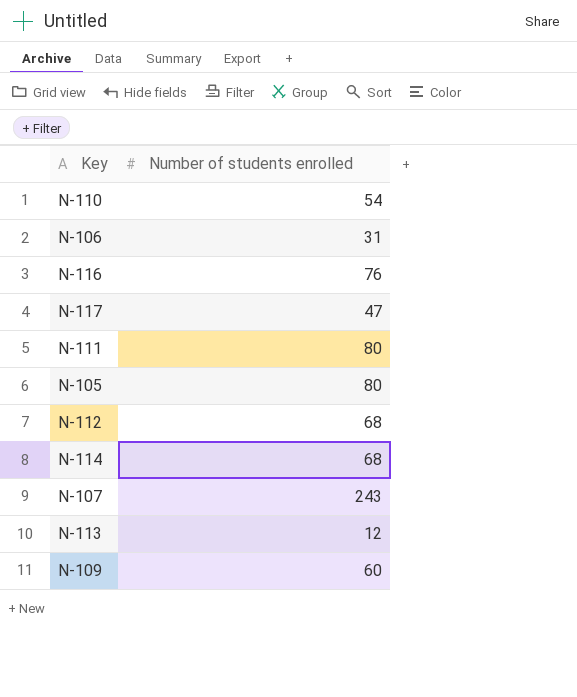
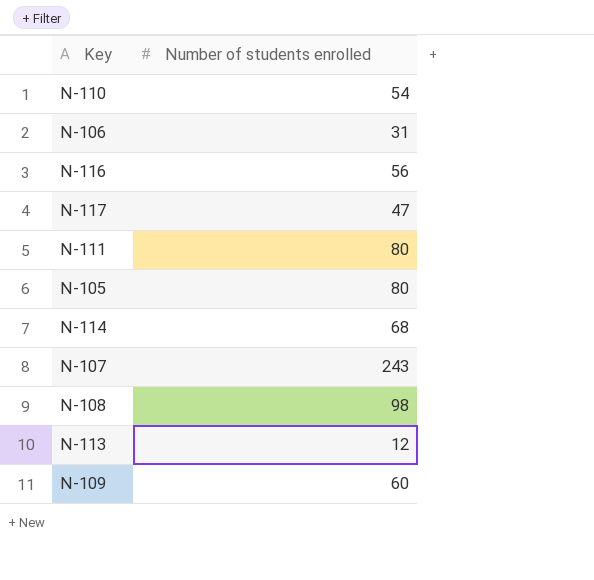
row N-112: 68 -> none
N-116 | Number of students enrolled: 76 -> 56
row N-108: none -> 98

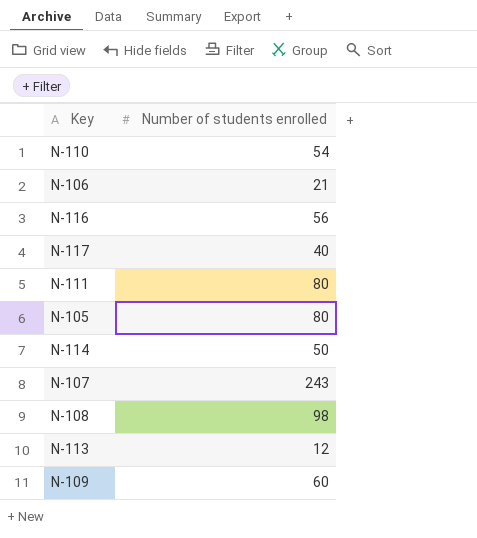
N-106 | Number of students enrolled: 31 -> 21
N-117 | Number of students enrolled: 47 -> 40
N-114 | Number of students enrolled: 68 -> 50

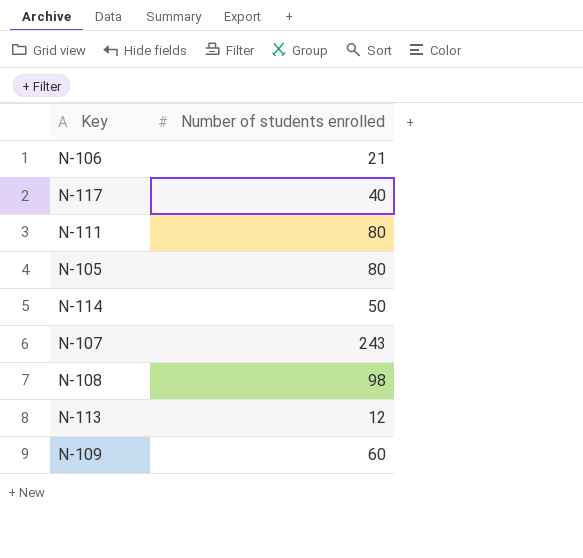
row N-110: 54 -> none
row N-116: 56 -> none

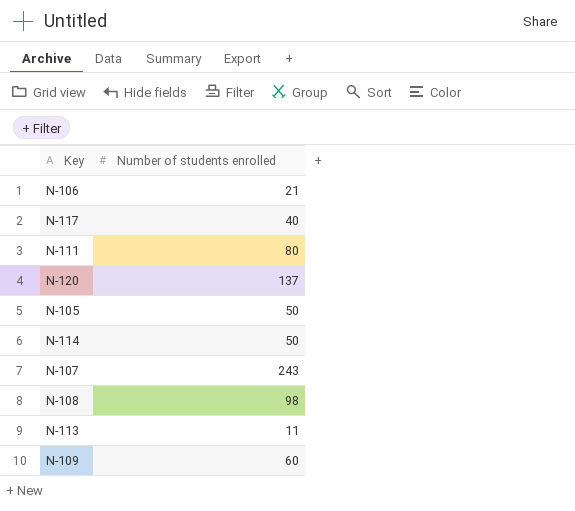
row N-120: none -> 137
N-105 | Number of students enrolled: 80 -> 50
N-113 | Number of students enrolled: 12 -> 11

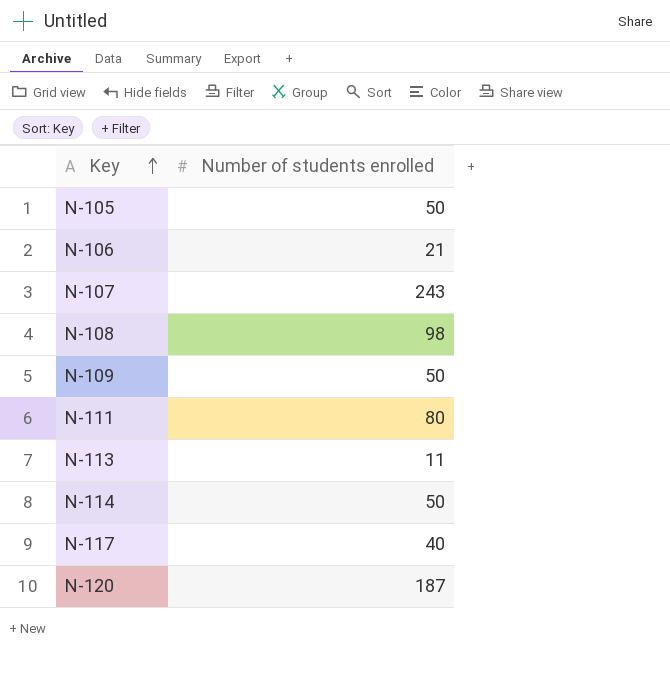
row order: none -> Key ascending
N-109 | Number of students enrolled: 60 -> 50
N-120 | Number of students enrolled: 137 -> 187

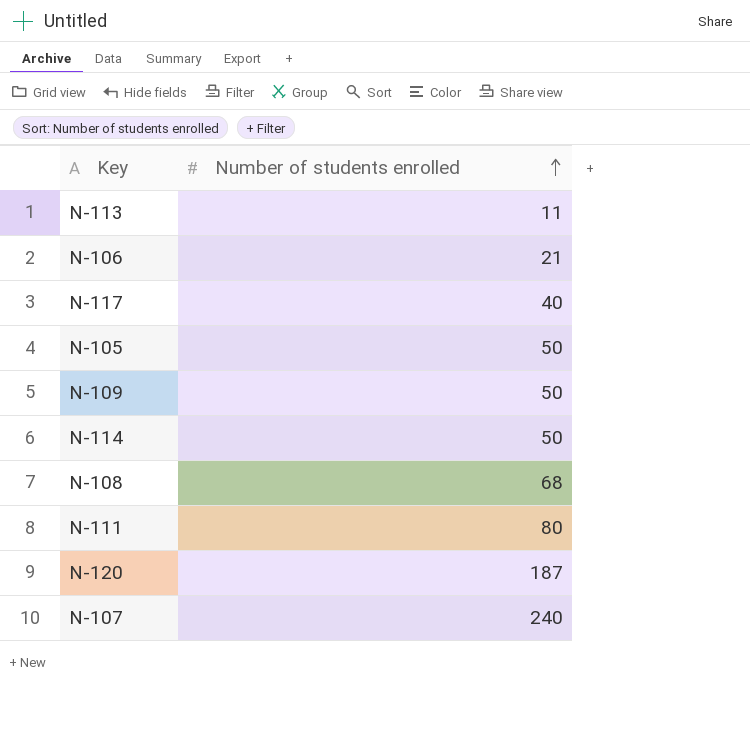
row order: Key ascending -> Number of students enrolled ascending
N-108 | Number of students enrolled: 98 -> 68
N-107 | Number of students enrolled: 243 -> 240

